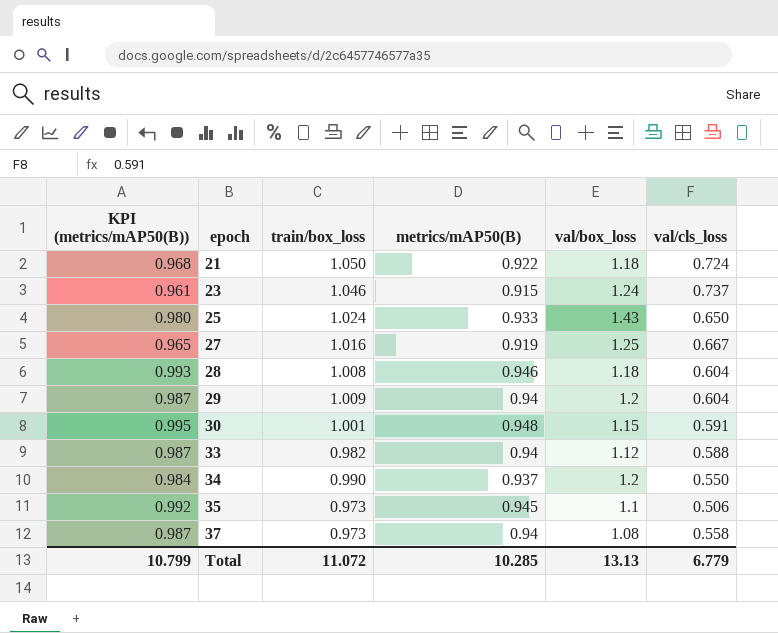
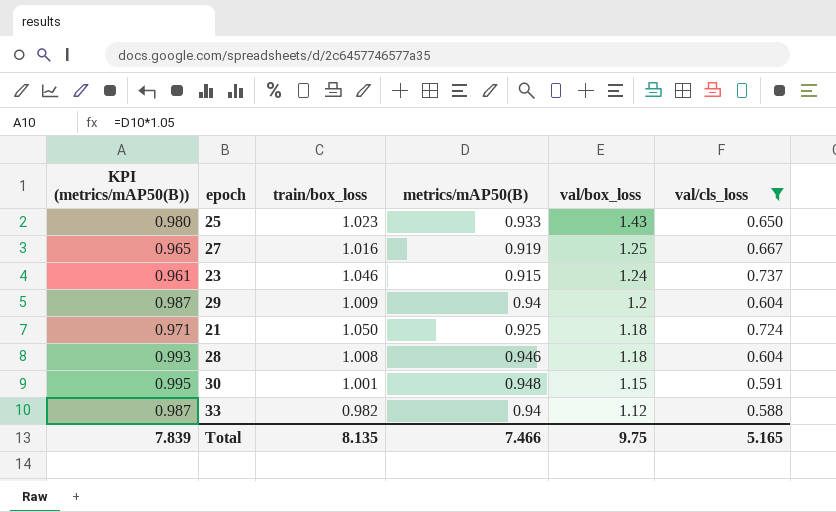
filter: none -> val/cls_loss >= 0.588
row order: epoch ascending -> val/box_loss descending
25 | train/box_loss: 1.024 -> 1.023
21 | KPI (metrics/mAP50(B)): 0.968 -> 0.971
21 | metrics/mAP50(B): 0.922 -> 0.925
Total | KPI (metrics/mAP50(B)): 10.799 -> 7.839
Total | train/box_loss: 11.072 -> 8.135
Total | metrics/mAP50(B): 10.285 -> 7.466
Total | val/box_loss: 13.13 -> 9.75
Total | val/cls_loss: 6.779 -> 5.165

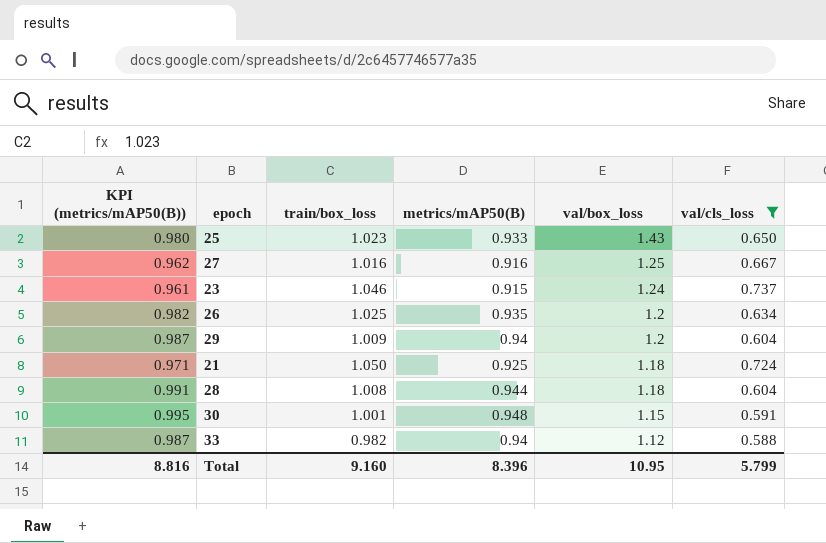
27 | KPI (metrics/mAP50(B)): 0.965 -> 0.962
27 | metrics/mAP50(B): 0.919 -> 0.916
row 26: none -> 0.982 | 1.025 | 0.935 | 1.2 | 0.634
28 | KPI (metrics/mAP50(B)): 0.993 -> 0.991
28 | metrics/mAP50(B): 0.946 -> 0.944
Total | KPI (metrics/mAP50(B)): 7.839 -> 8.816
Total | train/box_loss: 8.135 -> 9.160
Total | metrics/mAP50(B): 7.466 -> 8.396
Total | val/box_loss: 9.75 -> 10.95
Total | val/cls_loss: 5.165 -> 5.799

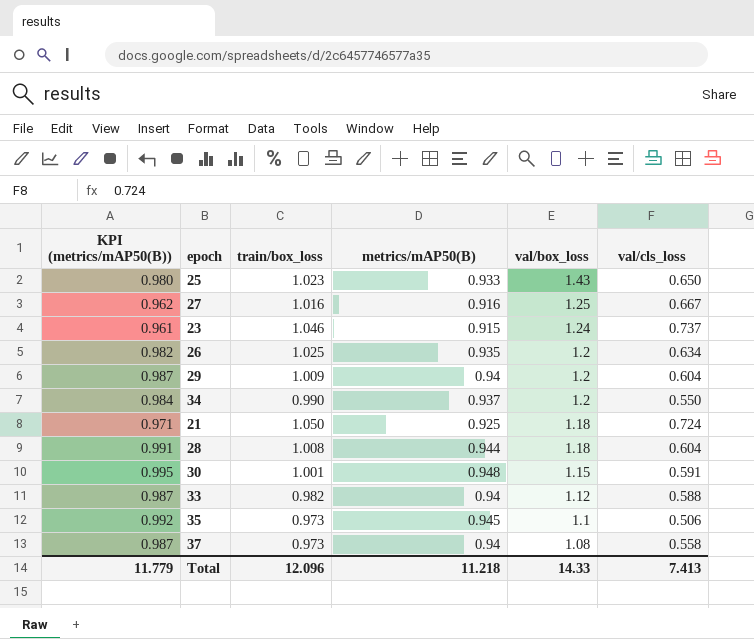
filter: val/cls_loss >= 0.588 -> none
Total | KPI (metrics/mAP50(B)): 8.816 -> 11.779
Total | train/box_loss: 9.160 -> 12.096
Total | metrics/mAP50(B): 8.396 -> 11.218
Total | val/box_loss: 10.95 -> 14.33
Total | val/cls_loss: 5.799 -> 7.413

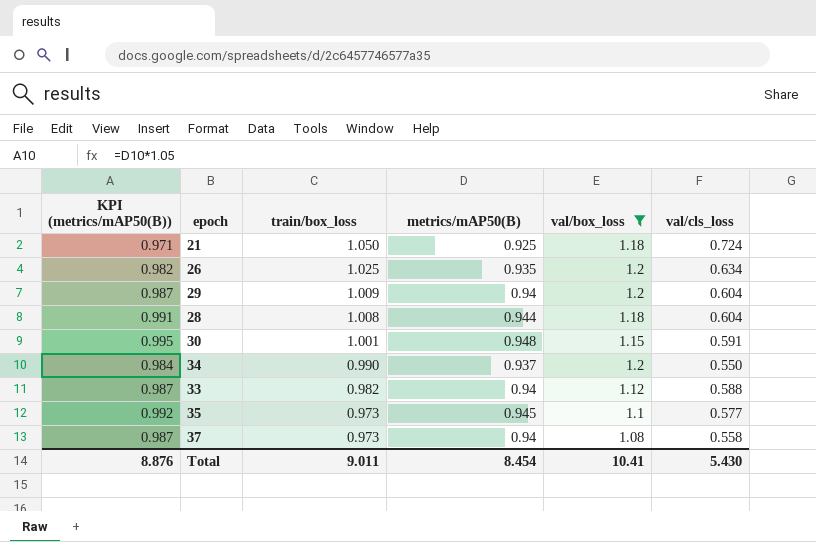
filter: none -> val/box_loss <= 1.2
row order: val/box_loss descending -> train/box_loss descending
35 | val/cls_loss: 0.506 -> 0.577
Total | KPI (metrics/mAP50(B)): 11.779 -> 8.876
Total | train/box_loss: 12.096 -> 9.011
Total | metrics/mAP50(B): 11.218 -> 8.454
Total | val/box_loss: 14.33 -> 10.41
Total | val/cls_loss: 7.413 -> 5.430

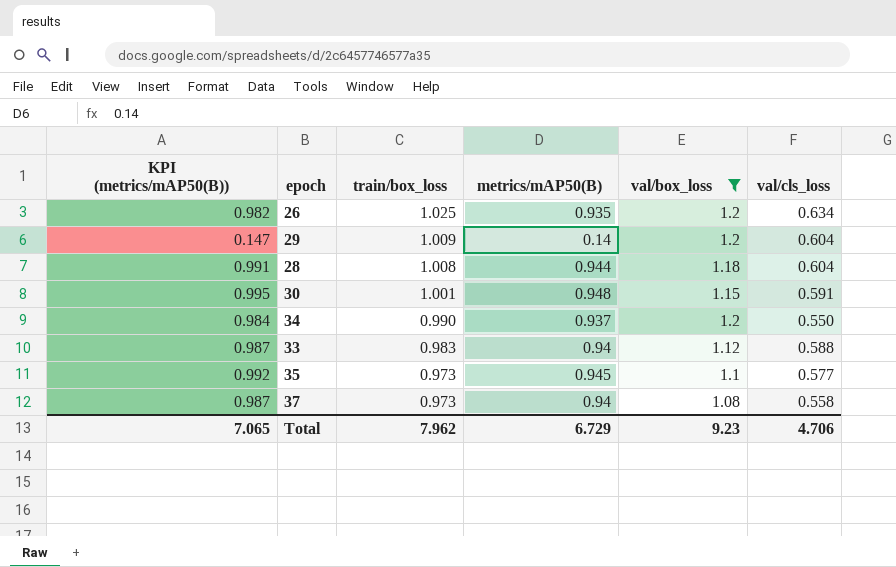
row 21: 0.971 | 1.050 | 0.925 | 1.18 | 0.724 -> none
29 | KPI (metrics/mAP50(B)): 0.987 -> 0.147
29 | metrics/mAP50(B): 0.94 -> 0.14
33 | train/box_loss: 0.982 -> 0.983
Total | KPI (metrics/mAP50(B)): 8.876 -> 7.065
Total | train/box_loss: 9.011 -> 7.962
Total | metrics/mAP50(B): 8.454 -> 6.729
Total | val/box_loss: 10.41 -> 9.23
Total | val/cls_loss: 5.430 -> 4.706

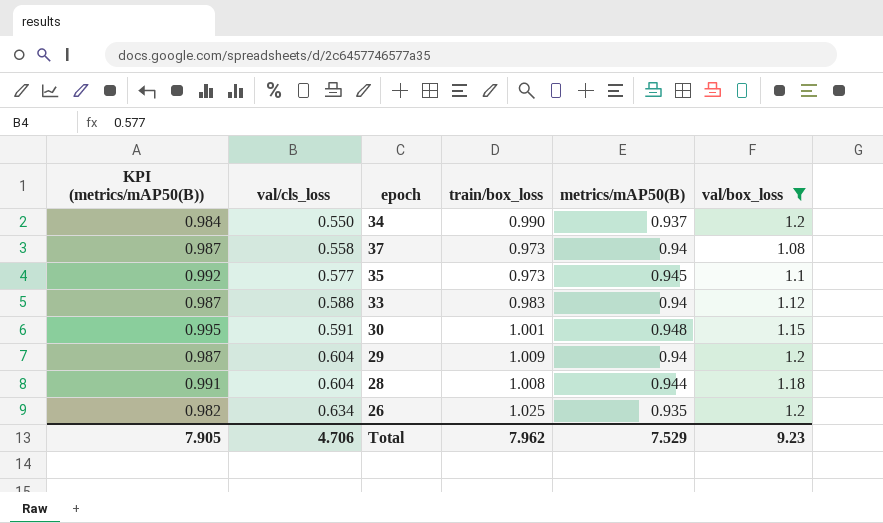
row order: train/box_loss descending -> val/cls_loss ascending
column val/cls_loss | position: 6 -> 2
29 | KPI (metrics/mAP50(B)): 0.147 -> 0.987
29 | metrics/mAP50(B): 0.14 -> 0.94
Total | KPI (metrics/mAP50(B)): 7.065 -> 7.905
Total | metrics/mAP50(B): 6.729 -> 7.529

